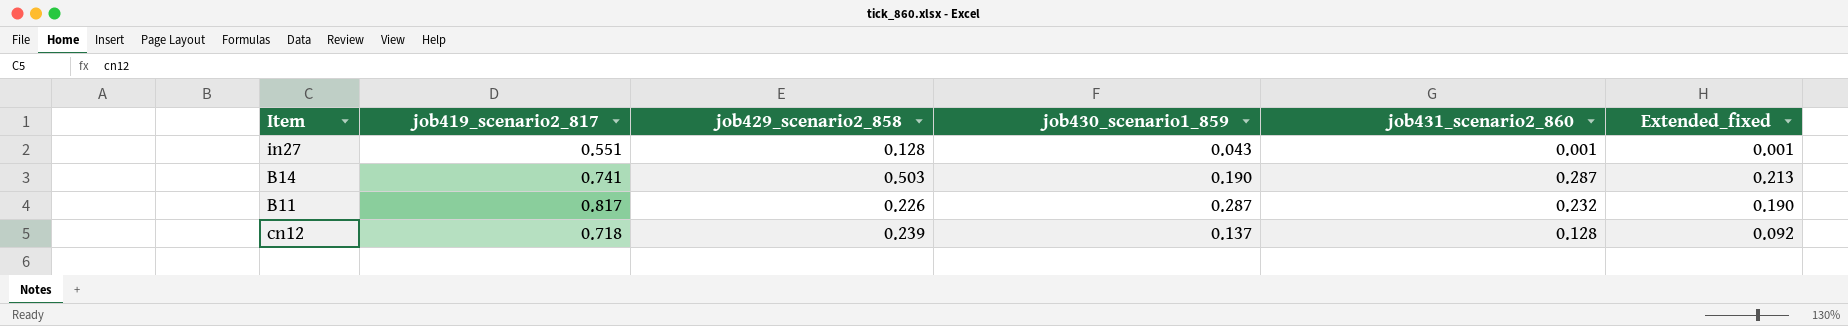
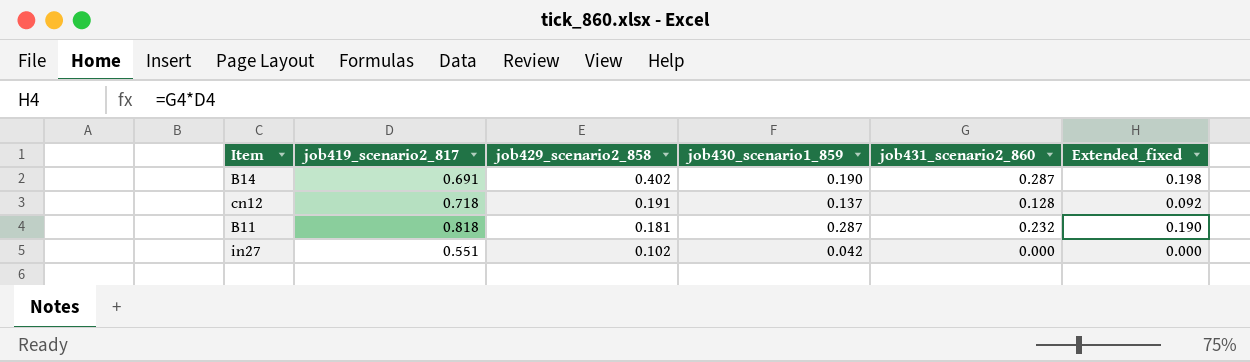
row order: none -> job429_scenario2_858 descending
B14 | job419_scenario2_817: 0.741 -> 0.691
B14 | job429_scenario2_858: 0.503 -> 0.402
B14 | Extended_fixed: 0.213 -> 0.198
cn12 | job429_scenario2_858: 0.239 -> 0.191
B11 | job419_scenario2_817: 0.817 -> 0.818
B11 | job429_scenario2_858: 0.226 -> 0.181
in27 | job429_scenario2_858: 0.128 -> 0.102
in27 | job430_scenario1_859: 0.043 -> 0.042
in27 | job431_scenario2_860: 0.001 -> 0.000
in27 | Extended_fixed: 0.001 -> 0.000

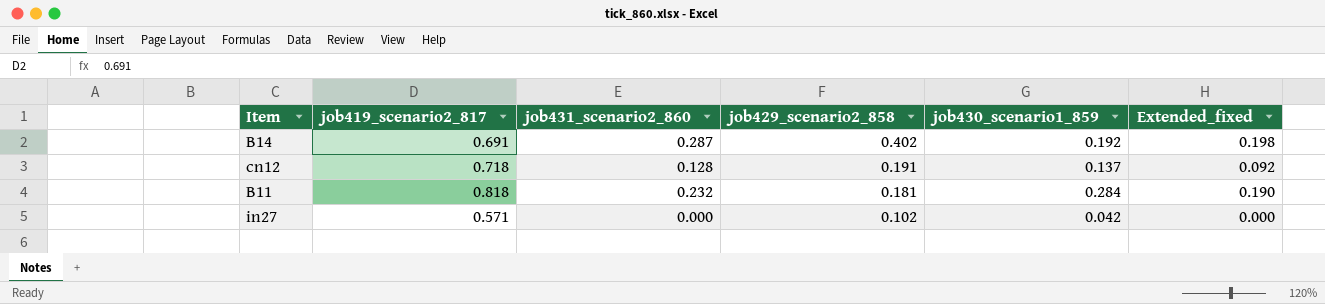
column job431_scenario2_860 | position: 5 -> 3
B14 | job430_scenario1_859: 0.190 -> 0.192
B11 | job430_scenario1_859: 0.287 -> 0.284
in27 | job419_scenario2_817: 0.551 -> 0.571

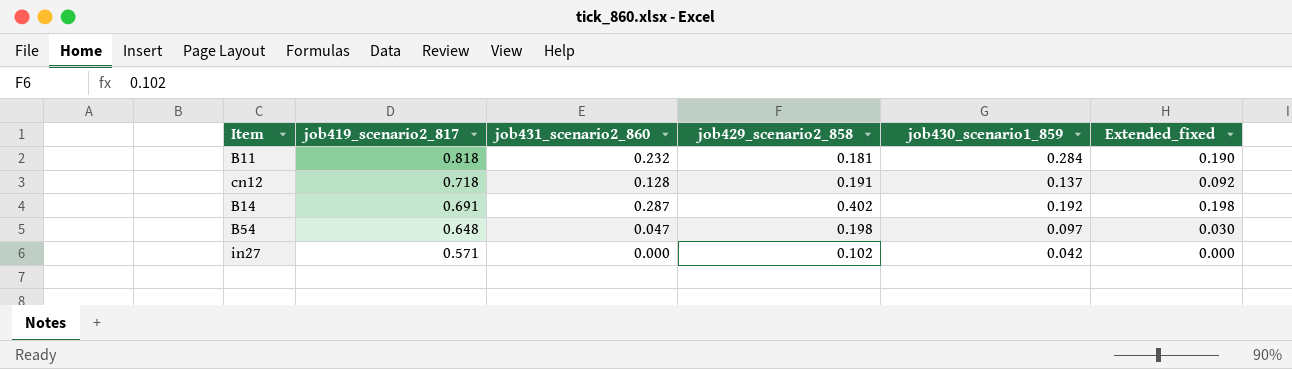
row order: job429_scenario2_858 descending -> job419_scenario2_817 descending
row B54: none -> 0.648 | 0.047 | 0.198 | 0.097 | 0.030

